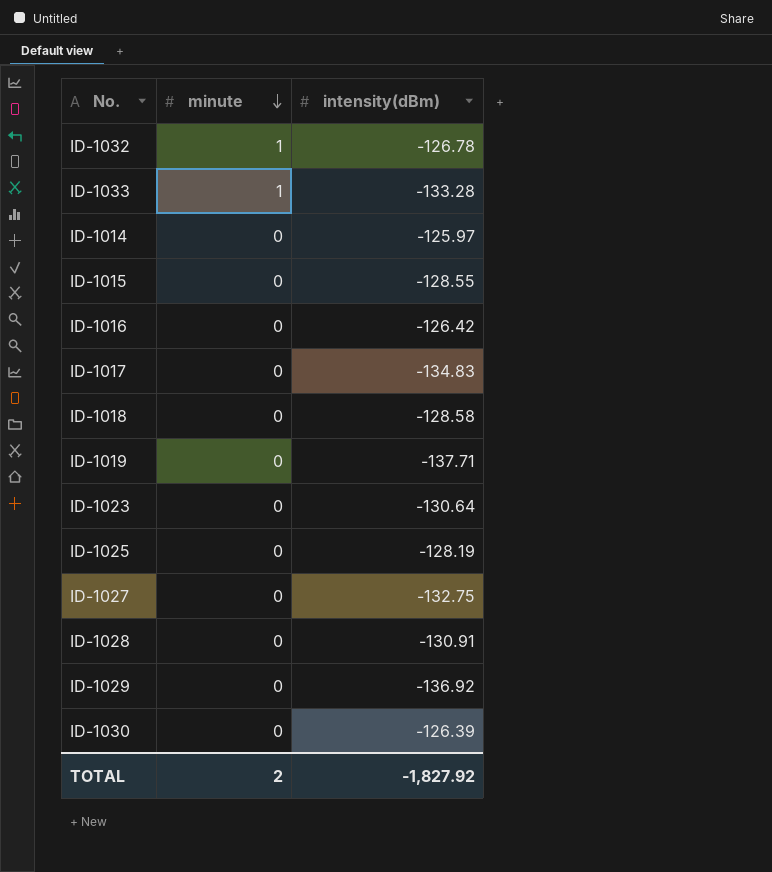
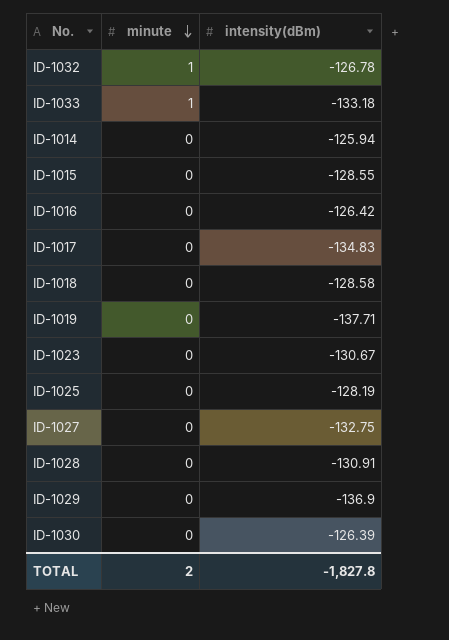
ID-1033 | intensity(dBm): -133.28 -> -133.18
ID-1014 | intensity(dBm): -125.97 -> -125.94
ID-1023 | intensity(dBm): -130.64 -> -130.67
ID-1029 | intensity(dBm): -136.92 -> -136.9
TOTAL | intensity(dBm): -1,827.92 -> -1,827.8

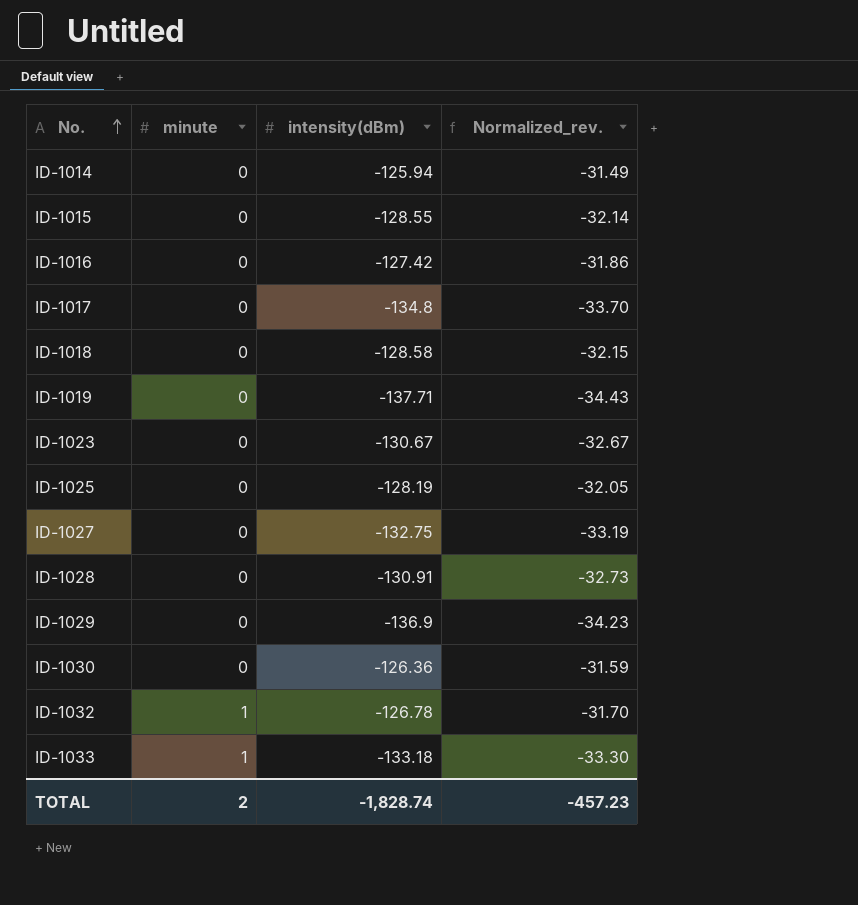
row order: minute descending -> No. ascending
column Normalized_rev. | formula: none -> [intensity(dBm)] * 0.25
ID-1016 | intensity(dBm): -126.42 -> -127.42
ID-1017 | intensity(dBm): -134.83 -> -134.8
ID-1030 | intensity(dBm): -126.39 -> -126.36
TOTAL | intensity(dBm): -1,827.8 -> -1,828.74

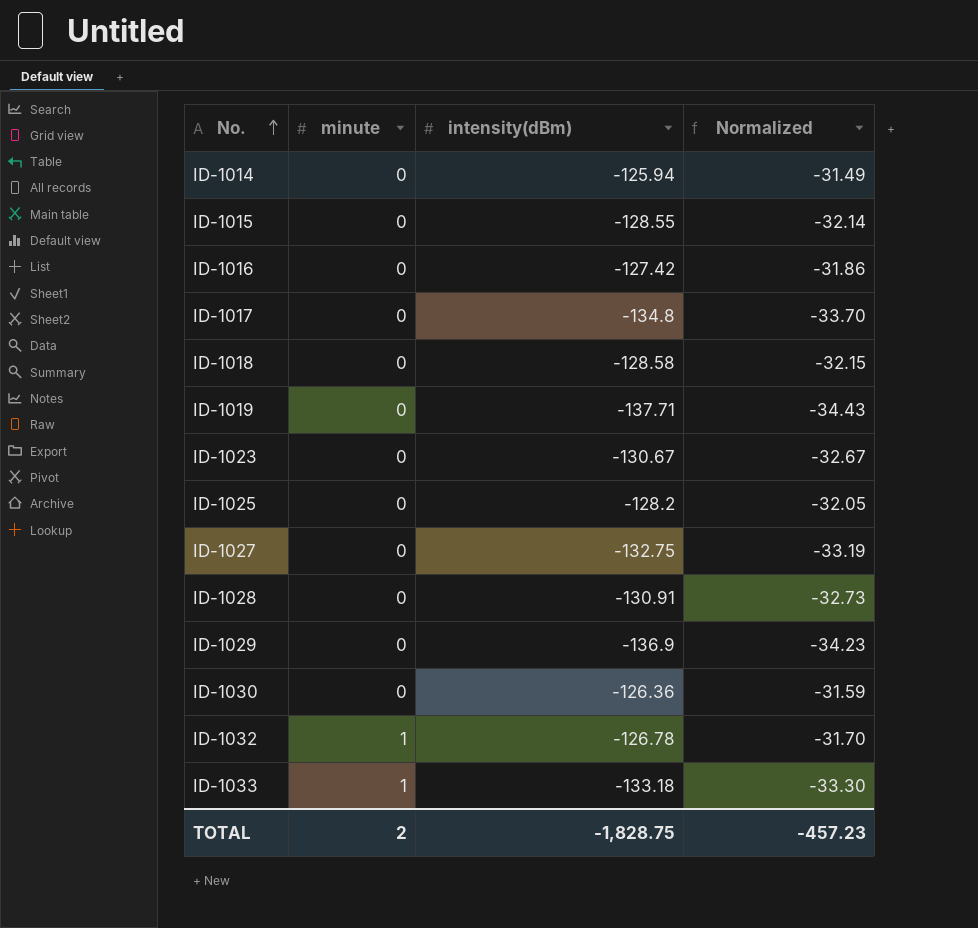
column name: Normalized_rev. -> Normalized
ID-1025 | intensity(dBm): -128.19 -> -128.2
TOTAL | intensity(dBm): -1,828.74 -> -1,828.75

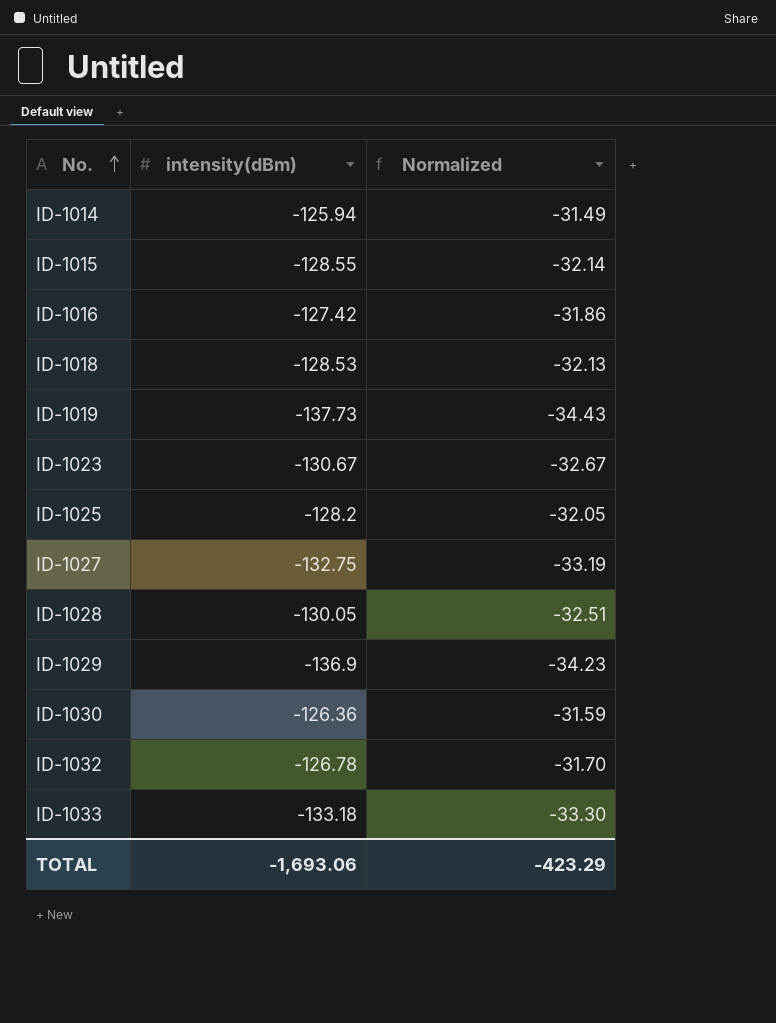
column minute | position: 2 -> none
row ID-1017: 0 | -134.8 | -33.70 -> none
ID-1018 | intensity(dBm): -128.58 -> -128.53
ID-1018 | Normalized: -32.15 -> -32.13
ID-1019 | intensity(dBm): -137.71 -> -137.73
ID-1028 | intensity(dBm): -130.91 -> -130.05
ID-1028 | Normalized: -32.73 -> -32.51
TOTAL | intensity(dBm): -1,828.75 -> -1,693.06
TOTAL | Normalized: -457.23 -> -423.29

